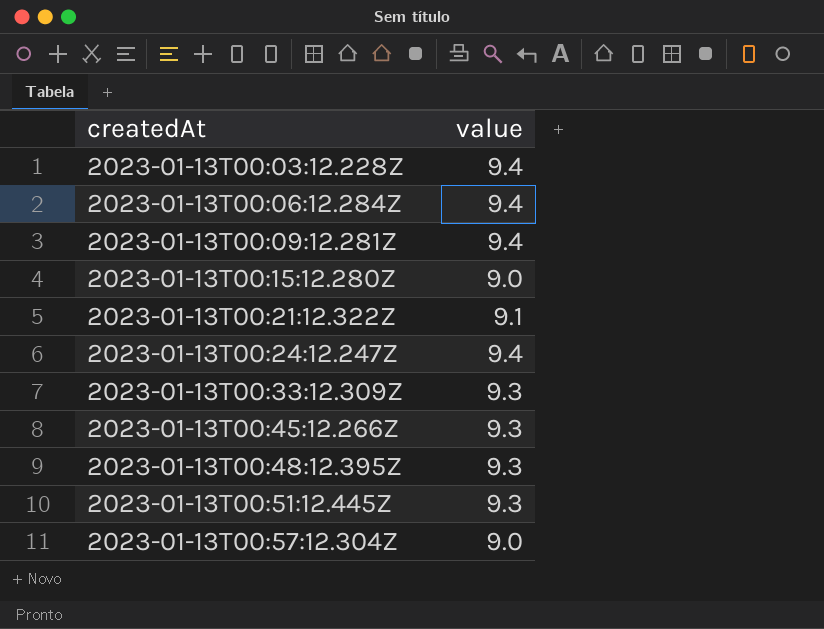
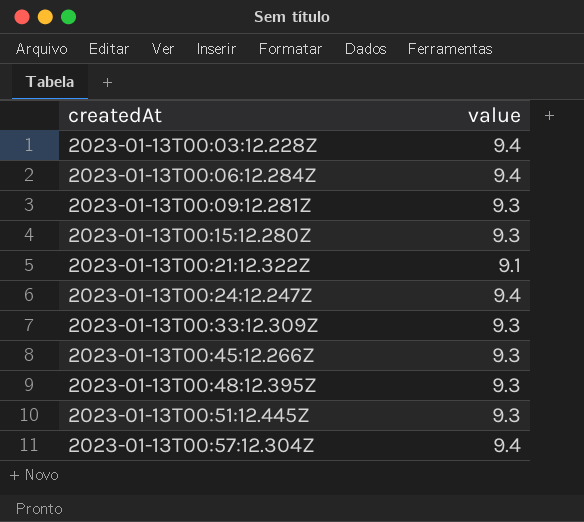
2023-01-13T00:09:12.281Z | value: 9.4 -> 9.3
2023-01-13T00:15:12.280Z | value: 9.0 -> 9.3
2023-01-13T00:57:12.304Z | value: 9.0 -> 9.4

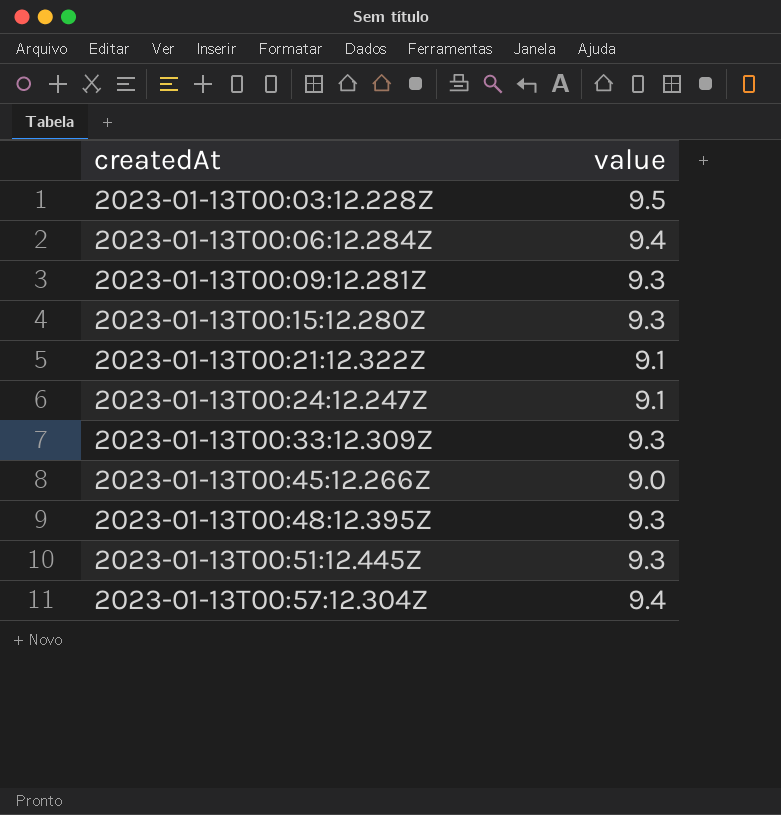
2023-01-13T00:03:12.228Z | value: 9.4 -> 9.5
2023-01-13T00:24:12.247Z | value: 9.4 -> 9.1
2023-01-13T00:45:12.266Z | value: 9.3 -> 9.0

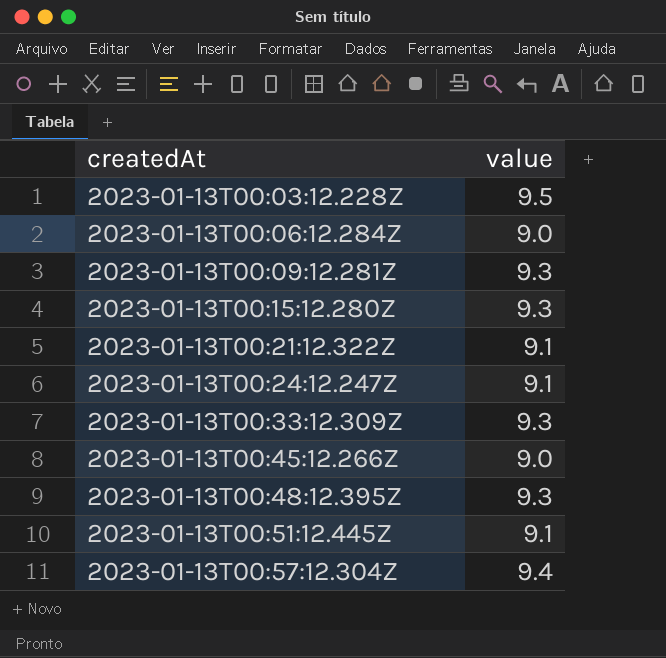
2023-01-13T00:06:12.284Z | value: 9.4 -> 9.0
2023-01-13T00:51:12.445Z | value: 9.3 -> 9.1

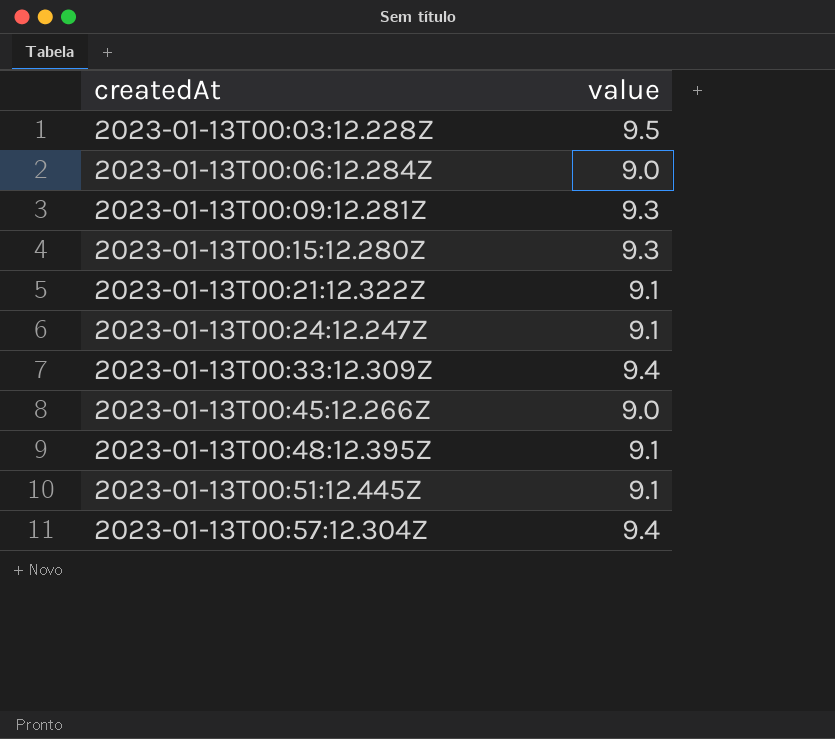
2023-01-13T00:33:12.309Z | value: 9.3 -> 9.4
2023-01-13T00:48:12.395Z | value: 9.3 -> 9.1

